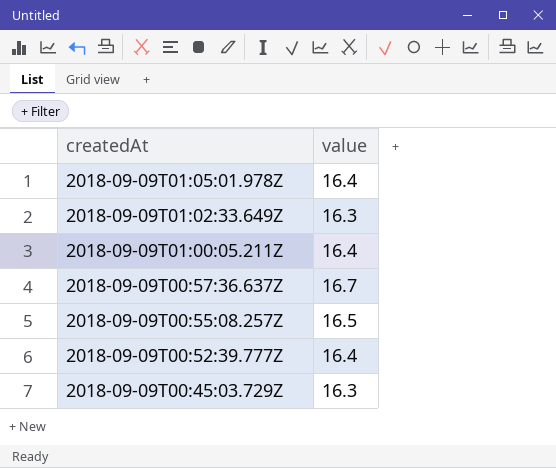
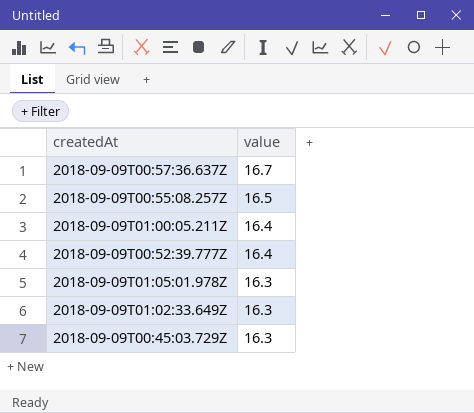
row order: createdAt descending -> value descending
2018-09-09T01:05:01.978Z | value: 16.4 -> 16.3

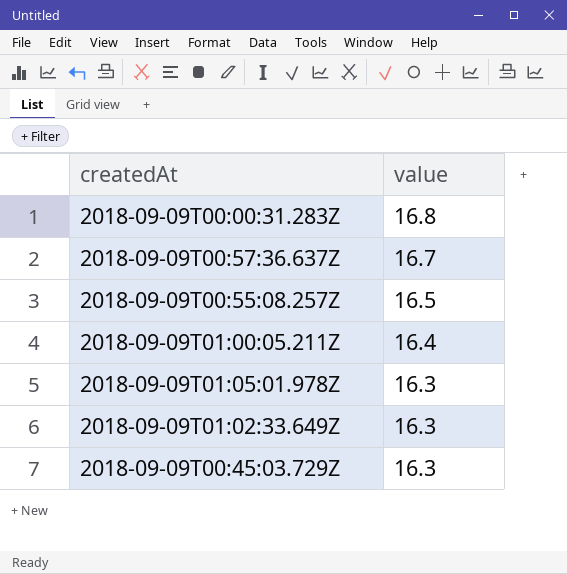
row 2018-09-09T00:52:39.777Z: 16.4 -> none
row 2018-09-09T00:00:31.283Z: none -> 16.8

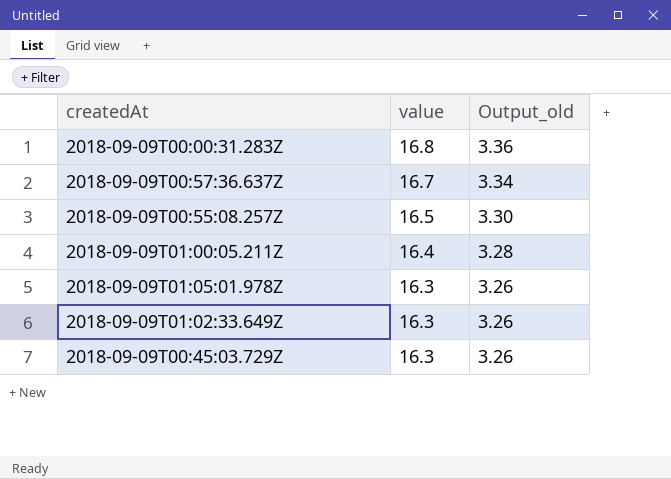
column Output_old | formula: none -> [value] * 0.2

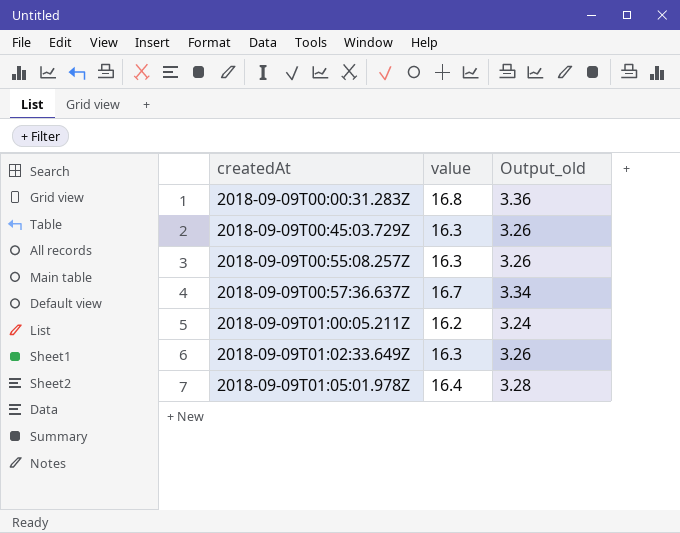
row order: value descending -> createdAt ascending
2018-09-09T00:55:08.257Z | value: 16.5 -> 16.3
2018-09-09T00:55:08.257Z | Output_old: 3.30 -> 3.26
2018-09-09T01:00:05.211Z | value: 16.4 -> 16.2
2018-09-09T01:00:05.211Z | Output_old: 3.28 -> 3.24
2018-09-09T01:05:01.978Z | value: 16.3 -> 16.4
2018-09-09T01:05:01.978Z | Output_old: 3.26 -> 3.28

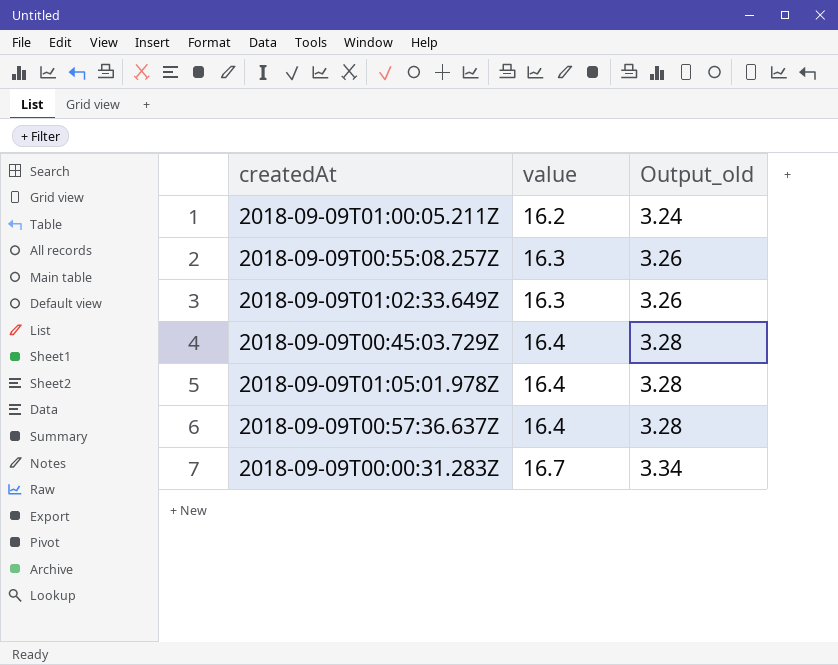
row order: createdAt ascending -> value ascending
2018-09-09T00:45:03.729Z | value: 16.3 -> 16.4
2018-09-09T00:45:03.729Z | Output_old: 3.26 -> 3.28
2018-09-09T00:57:36.637Z | value: 16.7 -> 16.4
2018-09-09T00:57:36.637Z | Output_old: 3.34 -> 3.28
2018-09-09T00:00:31.283Z | value: 16.8 -> 16.7
2018-09-09T00:00:31.283Z | Output_old: 3.36 -> 3.34

